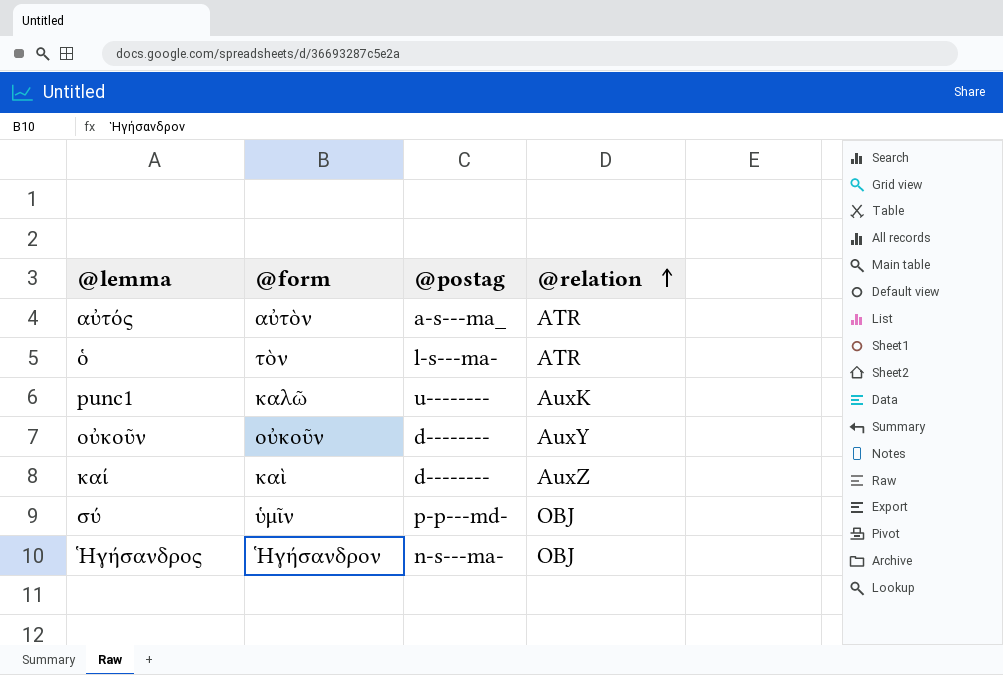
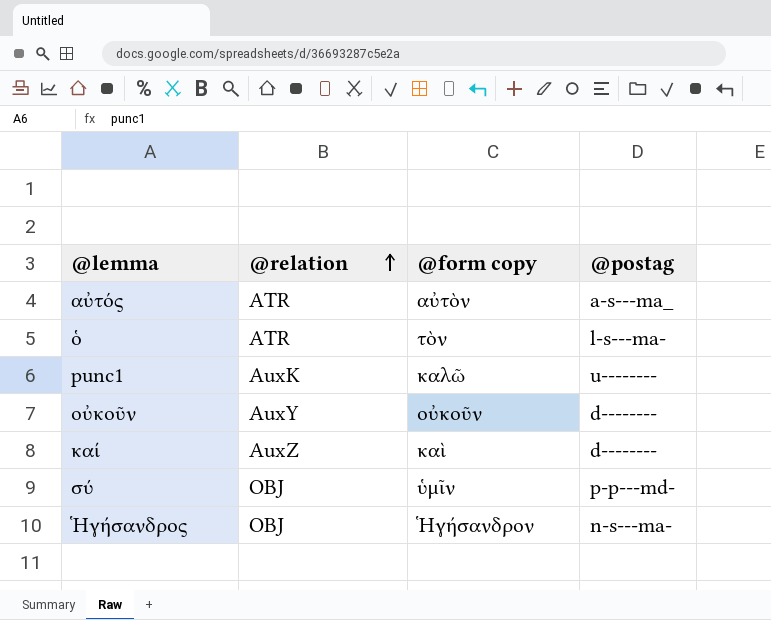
column @relation | position: 4 -> 2
column name: @form -> @form copy

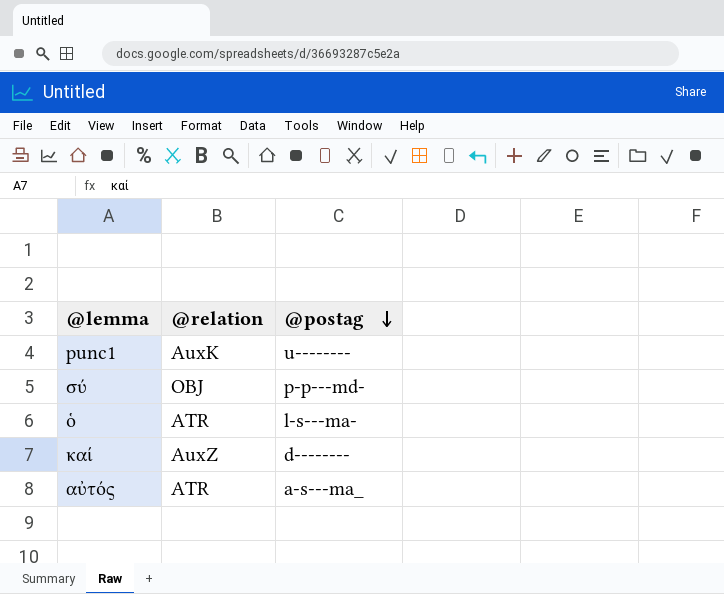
row order: @relation ascending -> @postag descending
column @form copy | position: 3 -> none
row οὐκοῦν: AuxY | οὐκοῦν | d-------- -> none
row Ἡγήσανδρος: OBJ | Ἡγήσανδρον | n-s---ma- -> none

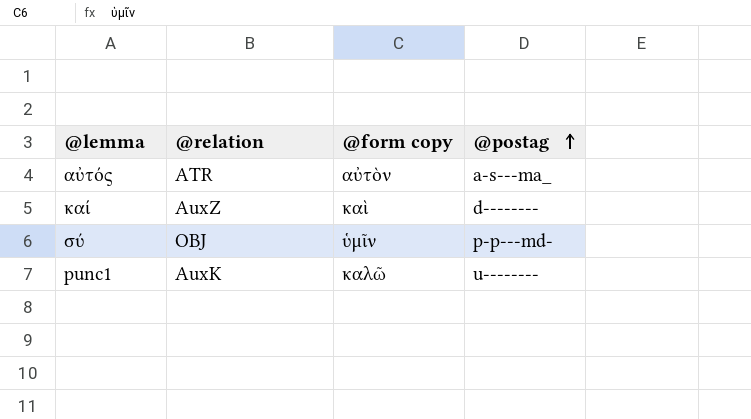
row order: @postag descending -> @postag ascending
column @form copy | position: none -> 3
row ὁ: ATR | l-s---ma- -> none

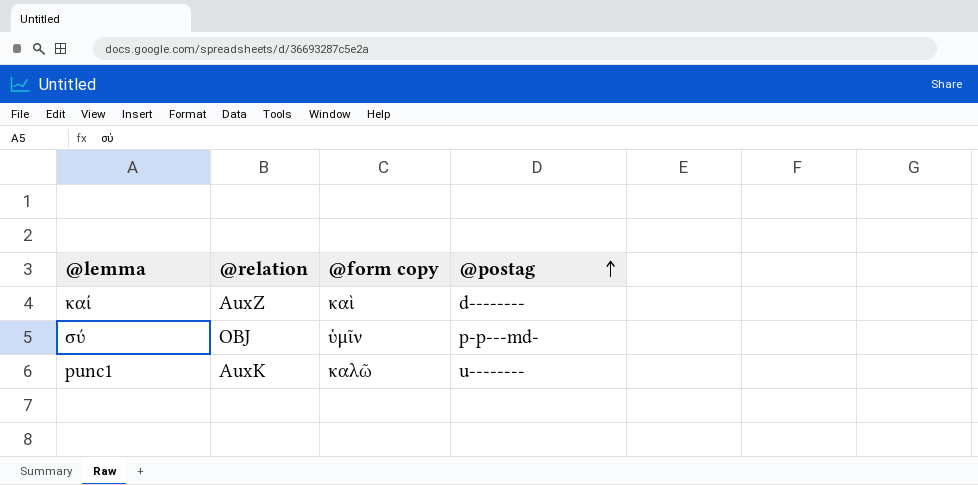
row αὐτός: ATR | αὐτὸν | a-s---ma_ -> none

